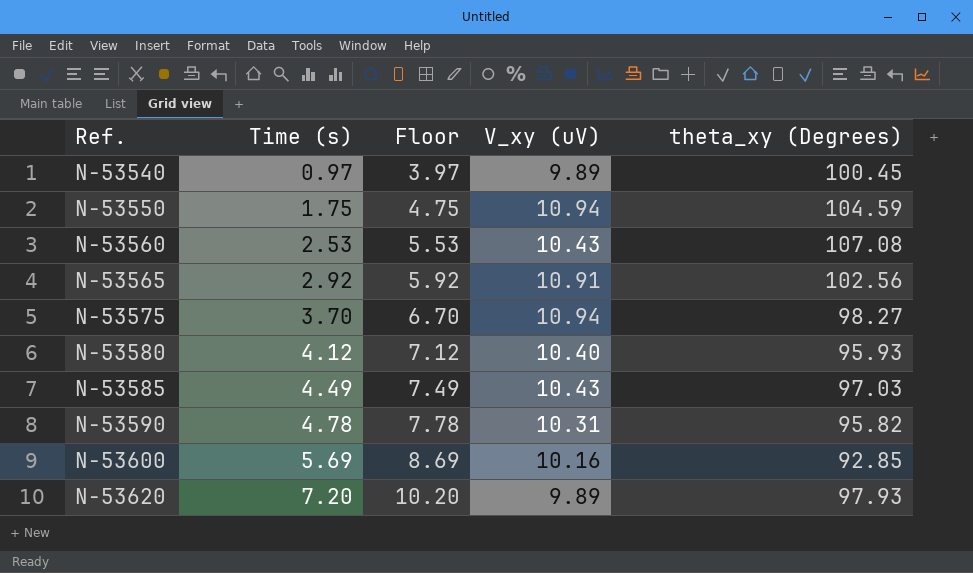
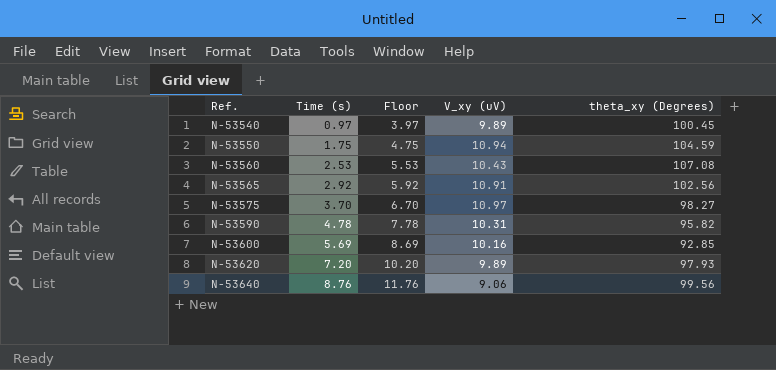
row N-53580: 4.12 | 7.12 | 10.40 | 95.93 -> none
row N-53585: 4.49 | 7.49 | 10.43 | 97.03 -> none
N-53575 | V_xy (uV): 10.94 -> 10.97
row N-53640: none -> 8.76 | 11.76 | 9.06 | 99.56

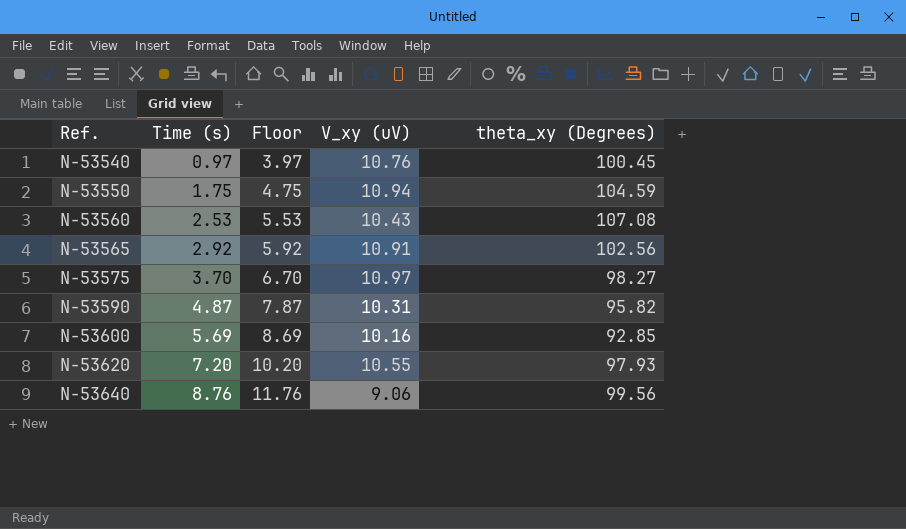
N-53540 | V_xy (uV): 9.89 -> 10.76
N-53590 | Time (s): 4.78 -> 4.87
N-53590 | Floor: 7.78 -> 7.87
N-53620 | V_xy (uV): 9.89 -> 10.55

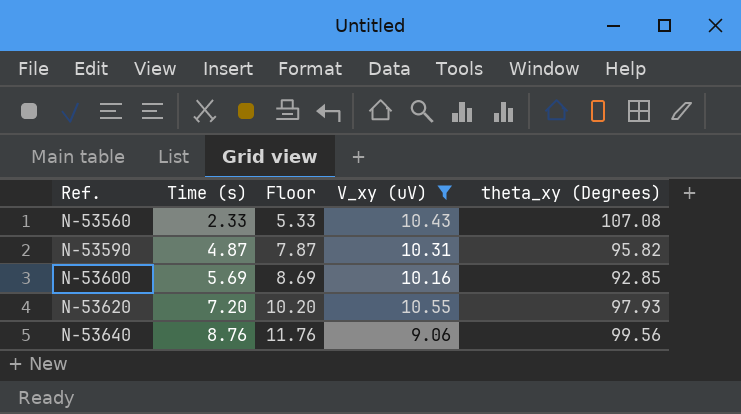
filter: none -> V_xy (uV) <= 10.55
N-53560 | Time (s): 2.53 -> 2.33
N-53560 | Floor: 5.53 -> 5.33

